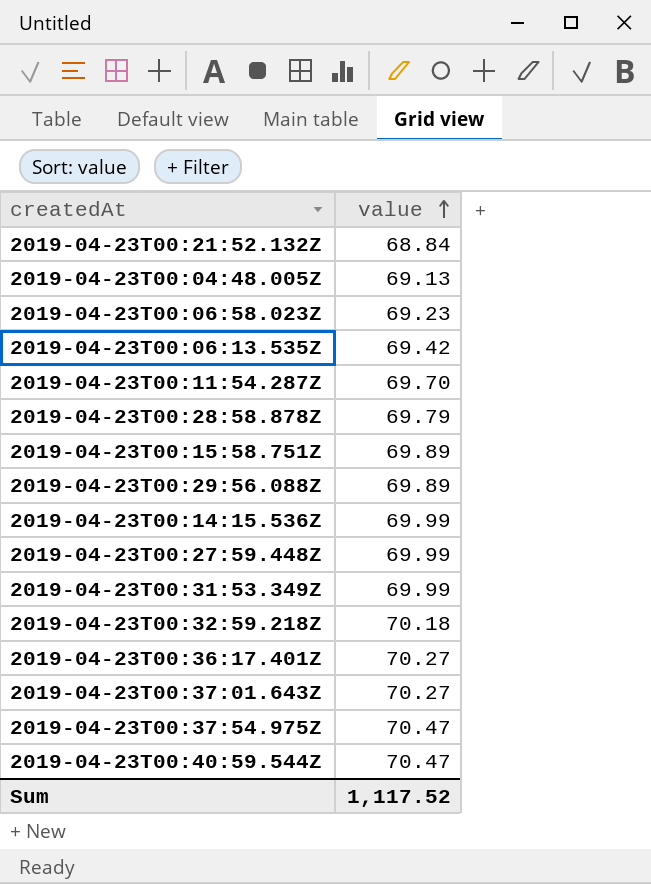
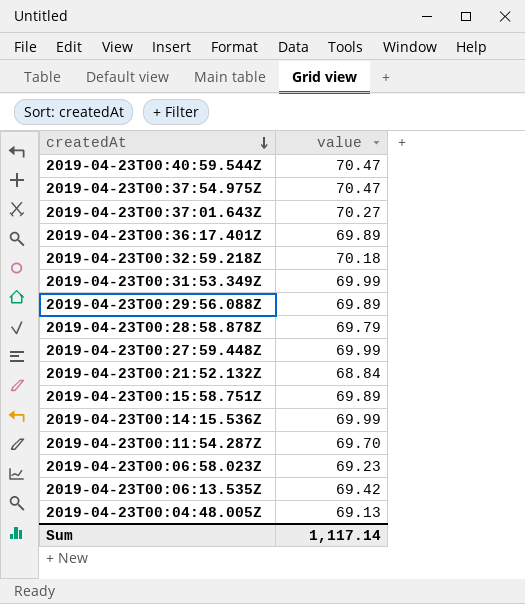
row order: value ascending -> createdAt descending
2019-04-23T00:36:17.401Z | value: 70.27 -> 69.89
Sum | value: 1,117.52 -> 1,117.14

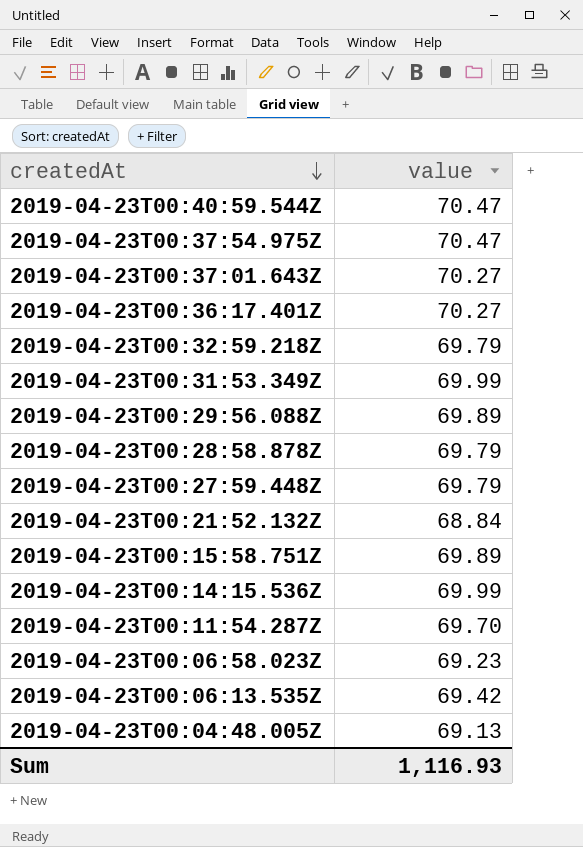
2019-04-23T00:36:17.401Z | value: 69.89 -> 70.27
2019-04-23T00:32:59.218Z | value: 70.18 -> 69.79
2019-04-23T00:27:59.448Z | value: 69.99 -> 69.79
Sum | value: 1,117.14 -> 1,116.93

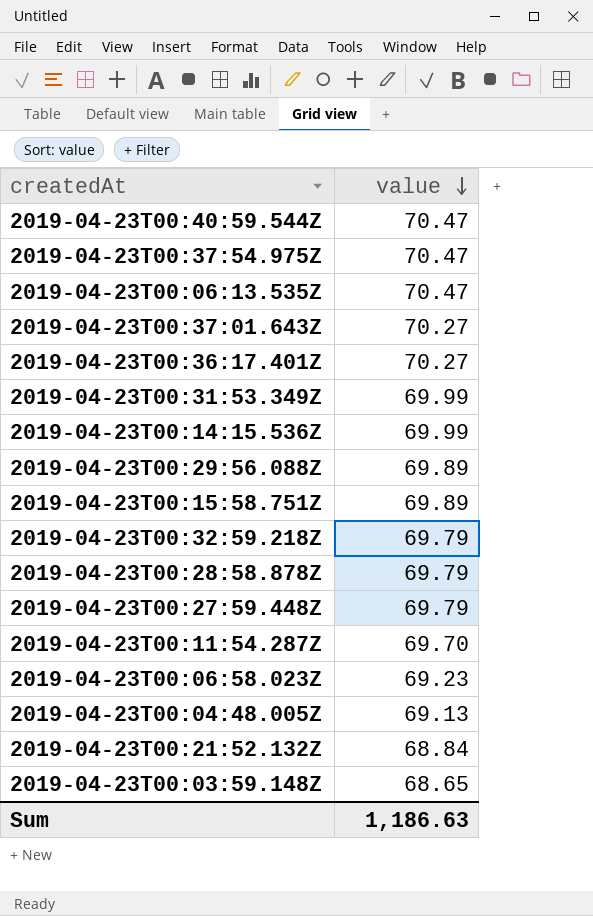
row order: createdAt descending -> value descending
2019-04-23T00:06:13.535Z | value: 69.42 -> 70.47
row 2019-04-23T00:03:59.148Z: none -> 68.65
Sum | value: 1,116.93 -> 1,186.63

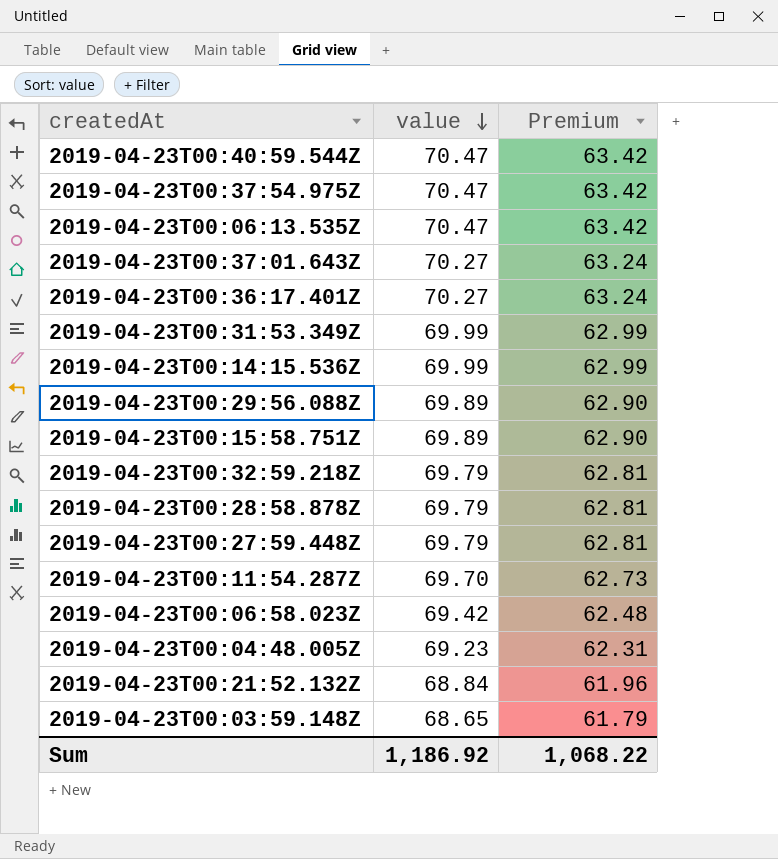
column Premium | formula: none -> [value] * 0.9
2019-04-23T00:06:58.023Z | value: 69.23 -> 69.42
2019-04-23T00:04:48.005Z | value: 69.13 -> 69.23
Sum | value: 1,186.63 -> 1,186.92

